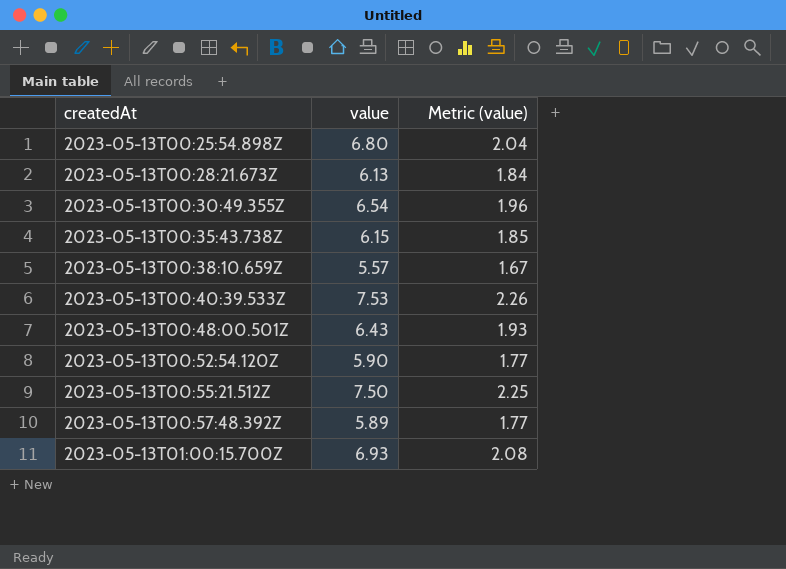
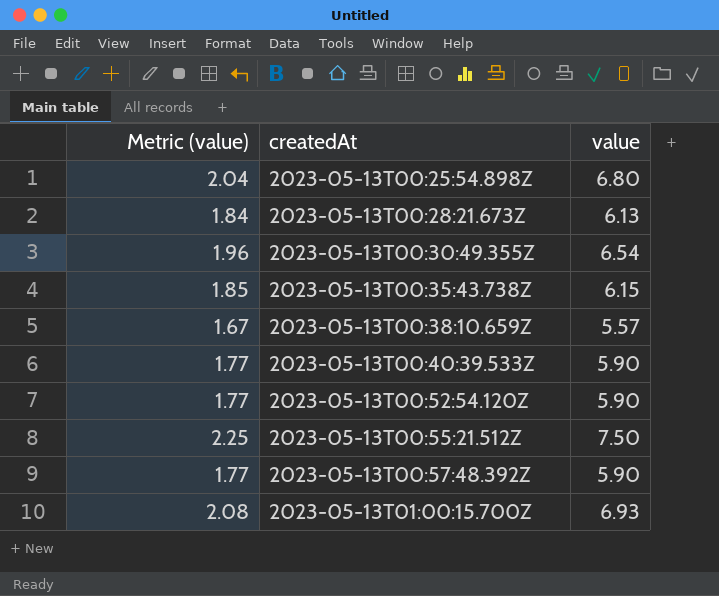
column Metric (value) | position: 3 -> 1
row 2023-05-13T00:48:00.501Z: 6.43 | 1.93 -> none
2023-05-13T00:40:39.533Z | Metric (value): 2.26 -> 1.77
2023-05-13T00:40:39.533Z | value: 7.53 -> 5.90
2023-05-13T00:57:48.392Z | value: 5.89 -> 5.90

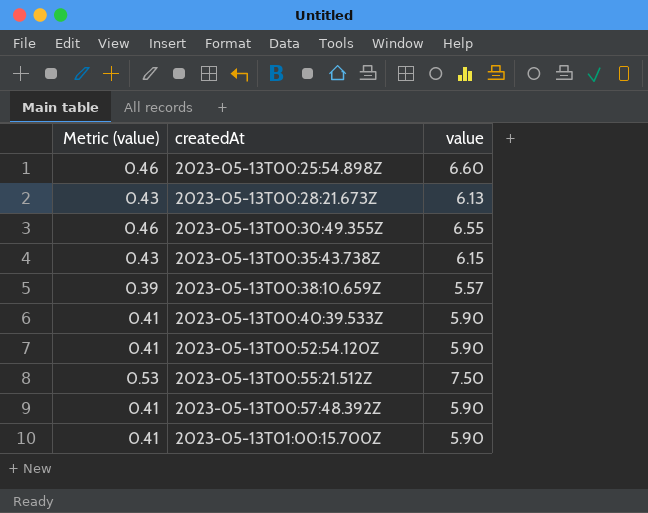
column Metric (value) | formula: [value] * 0.3 -> [value] * 0.07
2023-05-13T00:25:54.898Z | value: 6.80 -> 6.60
2023-05-13T00:30:49.355Z | value: 6.54 -> 6.55
2023-05-13T01:00:15.700Z | value: 6.93 -> 5.90

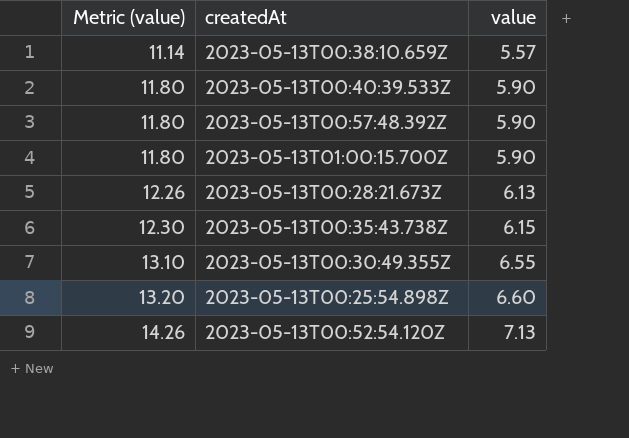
row order: createdAt ascending -> Metric (value) ascending
column Metric (value) | formula: [value] * 0.07 -> [value] * 2
row 2023-05-13T00:55:21.512Z: 0.53 | 7.50 -> none
2023-05-13T00:52:54.120Z | value: 5.90 -> 7.13

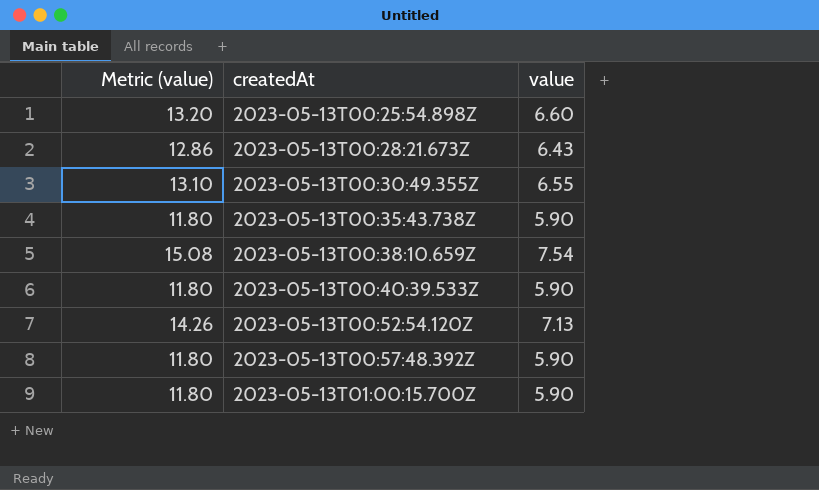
row order: Metric (value) ascending -> createdAt ascending
2023-05-13T00:28:21.673Z | Metric (value): 12.26 -> 12.86
2023-05-13T00:28:21.673Z | value: 6.13 -> 6.43
2023-05-13T00:35:43.738Z | Metric (value): 12.30 -> 11.80
2023-05-13T00:35:43.738Z | value: 6.15 -> 5.90
2023-05-13T00:38:10.659Z | Metric (value): 11.14 -> 15.08
2023-05-13T00:38:10.659Z | value: 5.57 -> 7.54

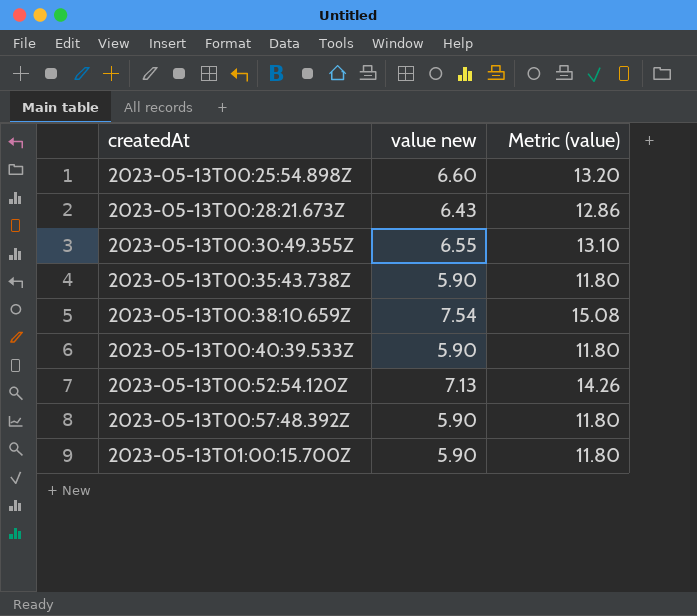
column name: value -> value new
column Metric (value) | position: 1 -> 3

